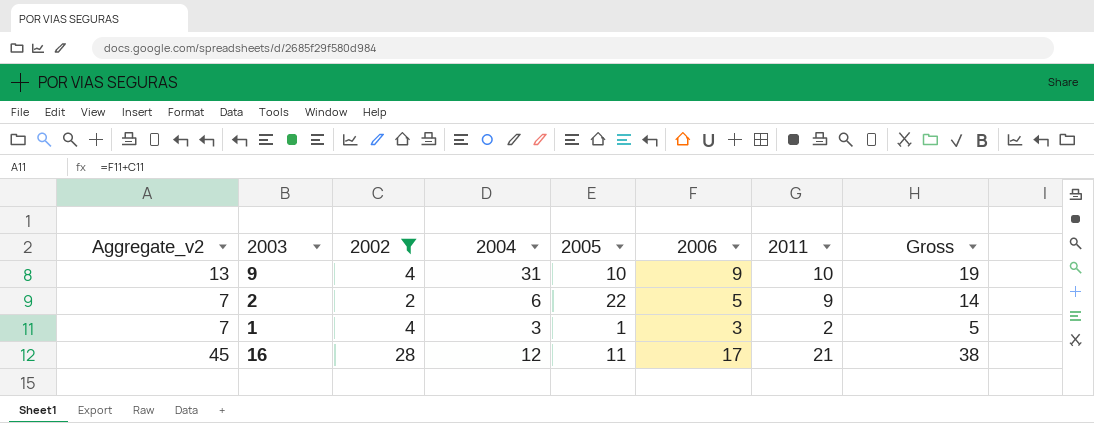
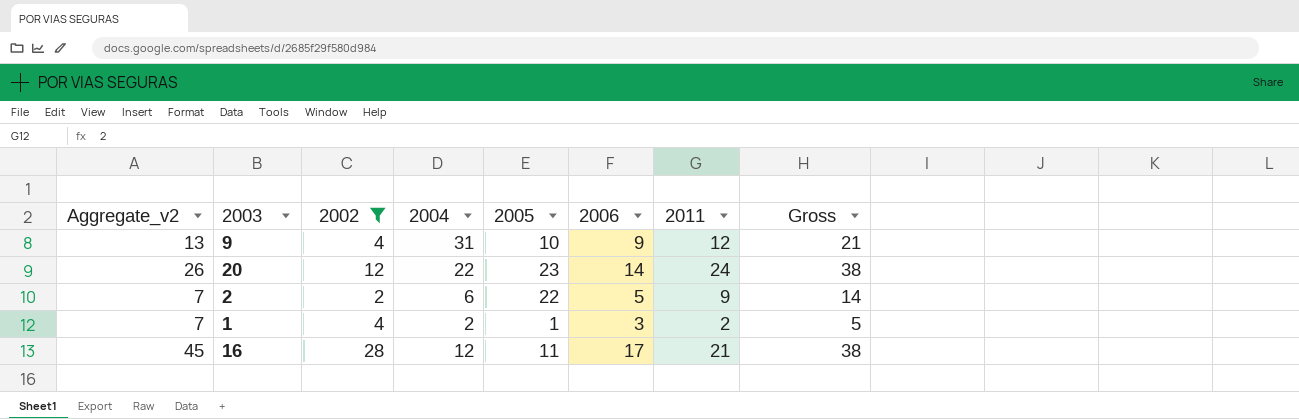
9 | 2011: 10 -> 12
9 | Gross: 19 -> 21
row 20: none -> 26 | 12 | 22 | 23 | 14 | 24 | 38
1 | 2004: 3 -> 2

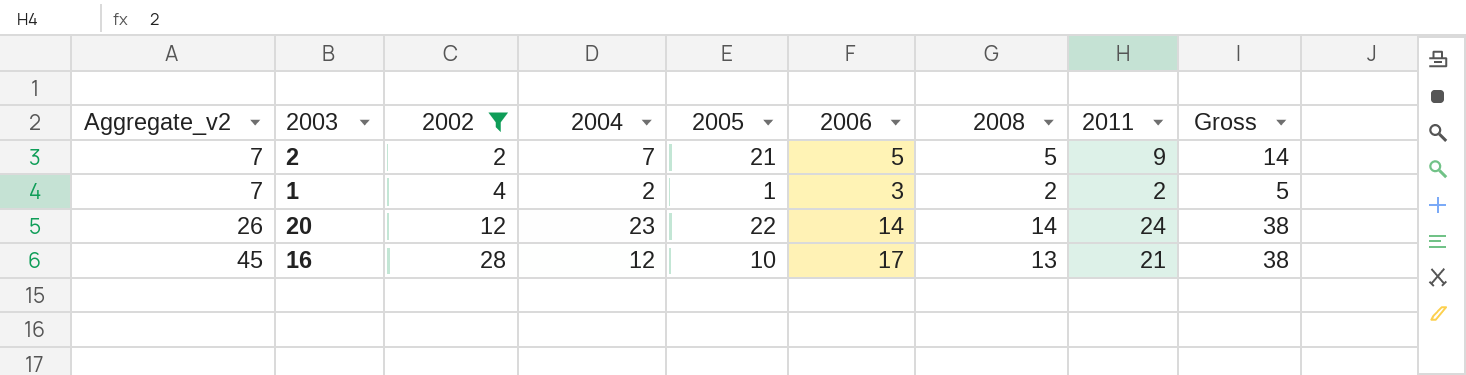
row order: none -> Aggregate_v2 ascending
column 2008 | position: none -> 7
row 9: 13 | 4 | 31 | 10 | 9 | 12 | 21 -> none
2 | 2004: 6 -> 7
2 | 2005: 22 -> 21
20 | 2004: 22 -> 23
20 | 2005: 23 -> 22
16 | 2005: 11 -> 10

